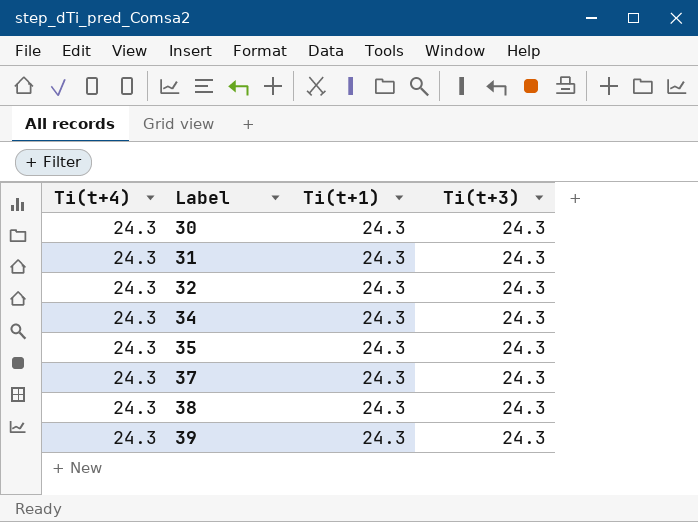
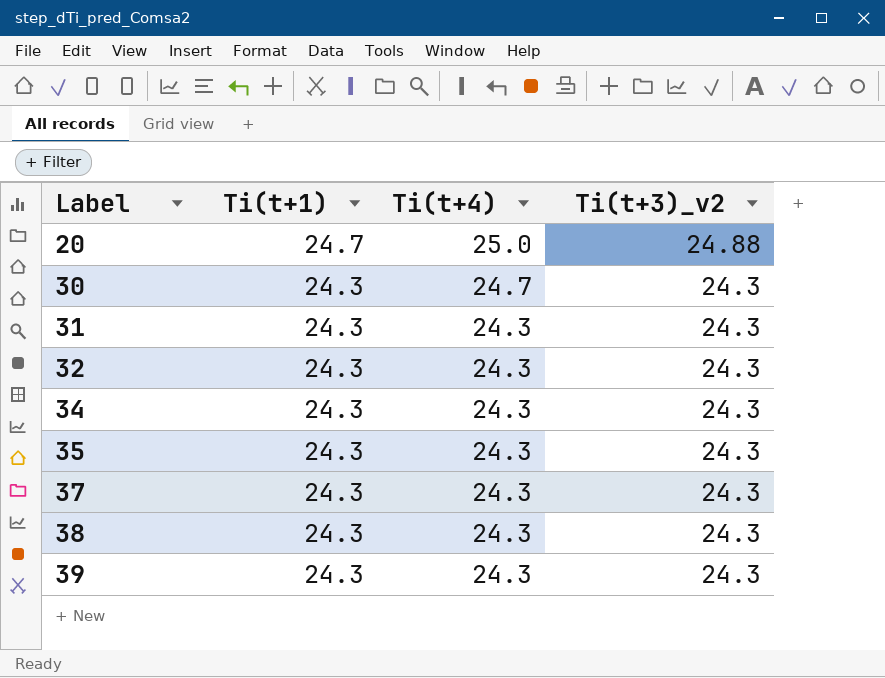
column Ti(t+4) | position: 1 -> 3
column name: Ti(t+3) -> Ti(t+3)_v2
row 20: none -> 24.7 | 25.0 | 24.88
30 | Ti(t+4): 24.3 -> 24.7

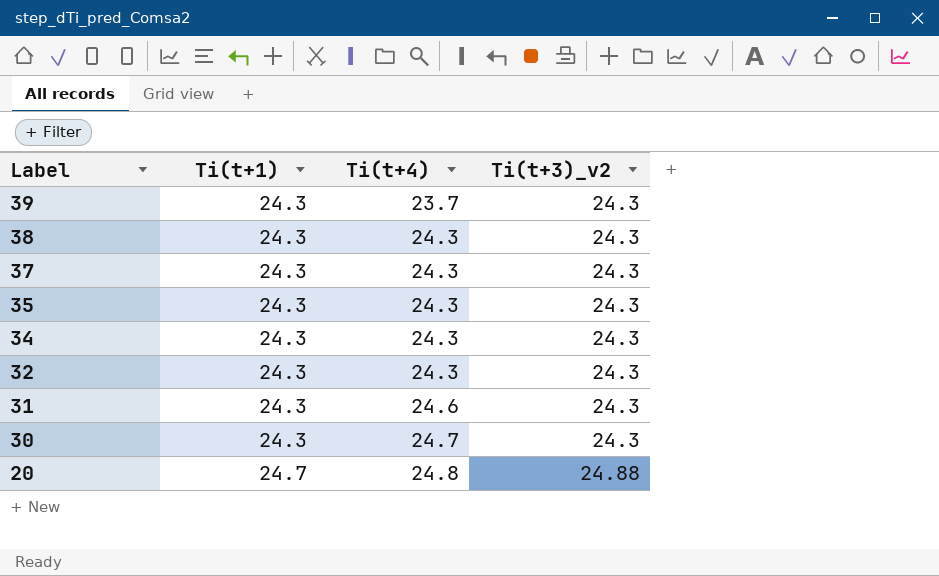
row order: Label ascending -> Label descending
39 | Ti(t+4): 24.3 -> 23.7
31 | Ti(t+4): 24.3 -> 24.6
20 | Ti(t+4): 25.0 -> 24.8

